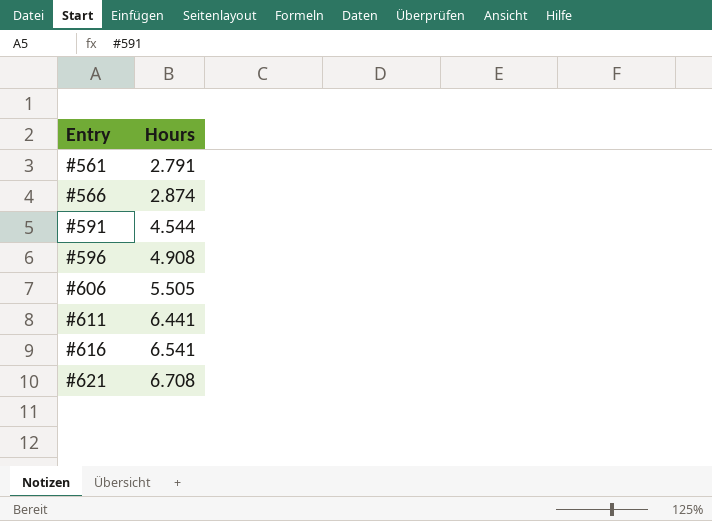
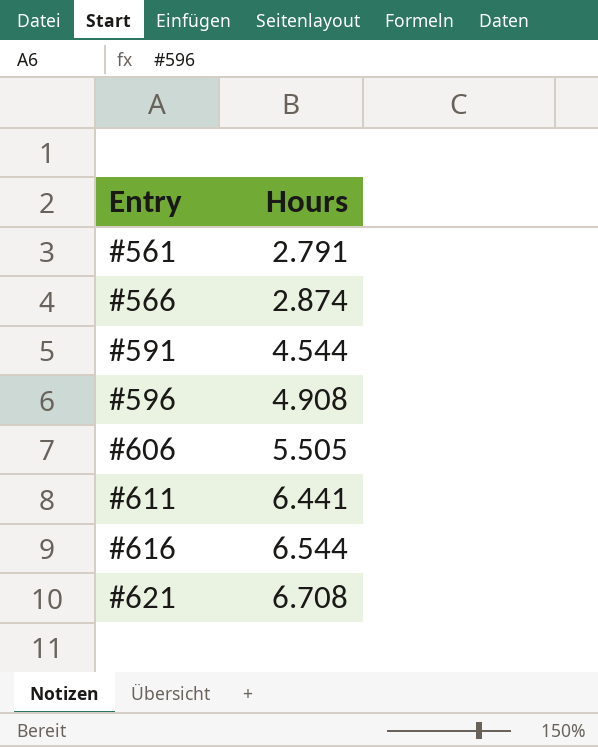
#616 | Hours: 6.541 -> 6.544

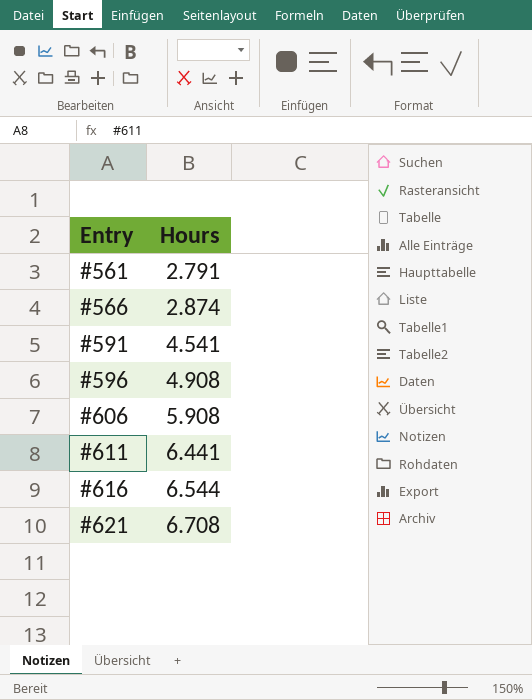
#591 | Hours: 4.544 -> 4.541
#606 | Hours: 5.505 -> 5.908

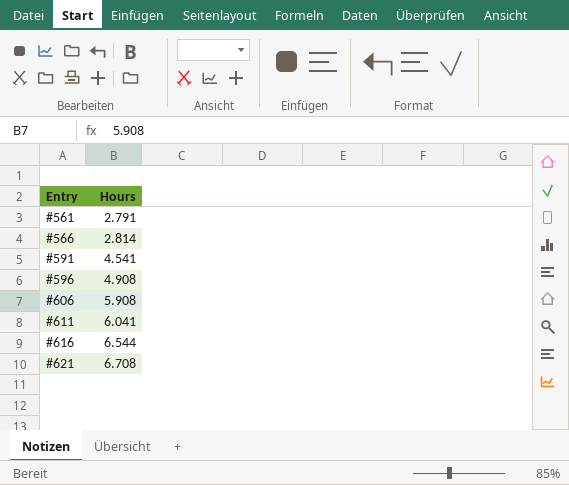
#566 | Hours: 2.874 -> 2.814
#611 | Hours: 6.441 -> 6.041

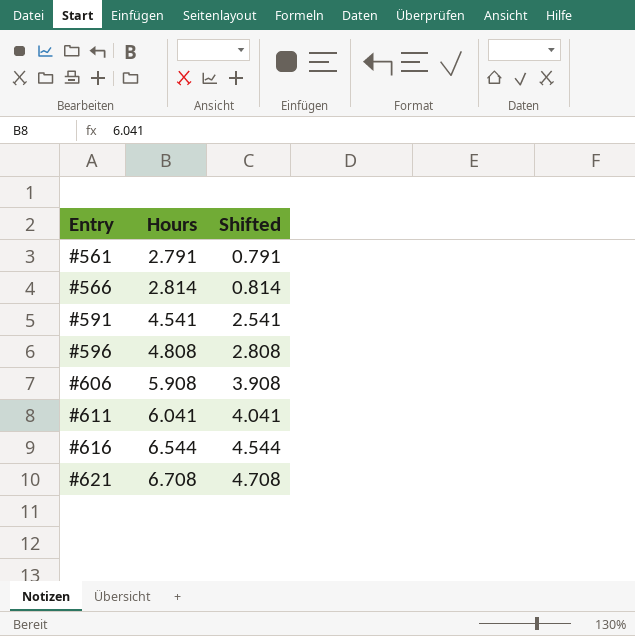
column Shifted | formula: none -> [Hours] - 2
#596 | Hours: 4.908 -> 4.808

